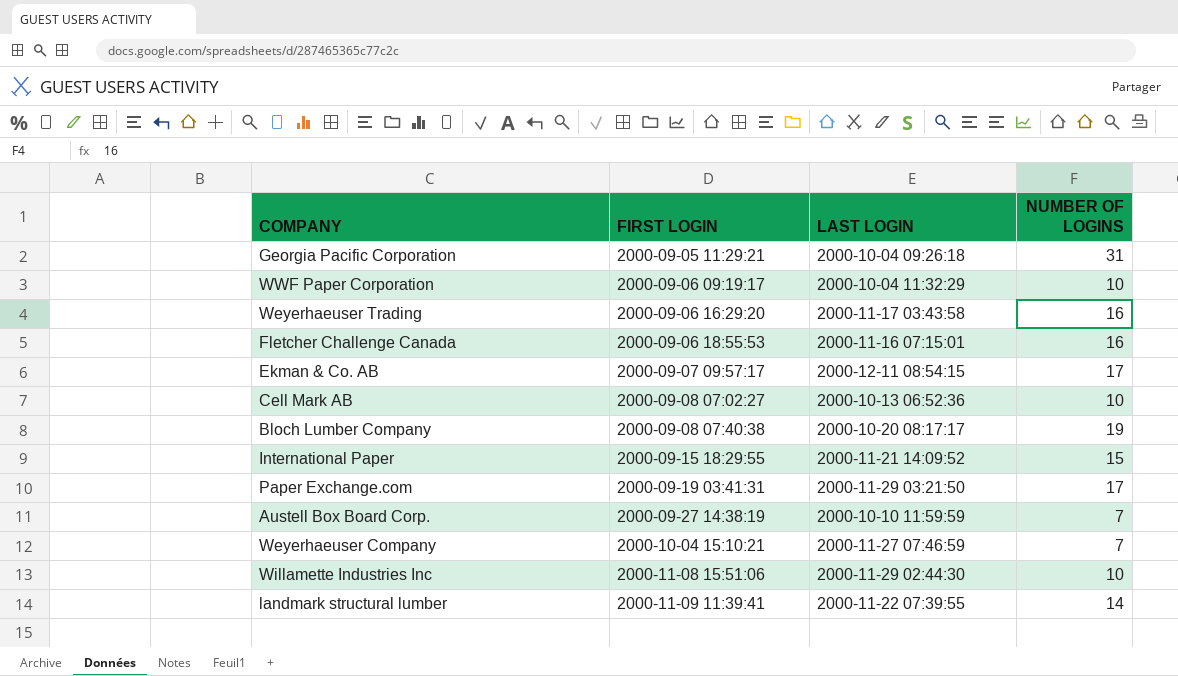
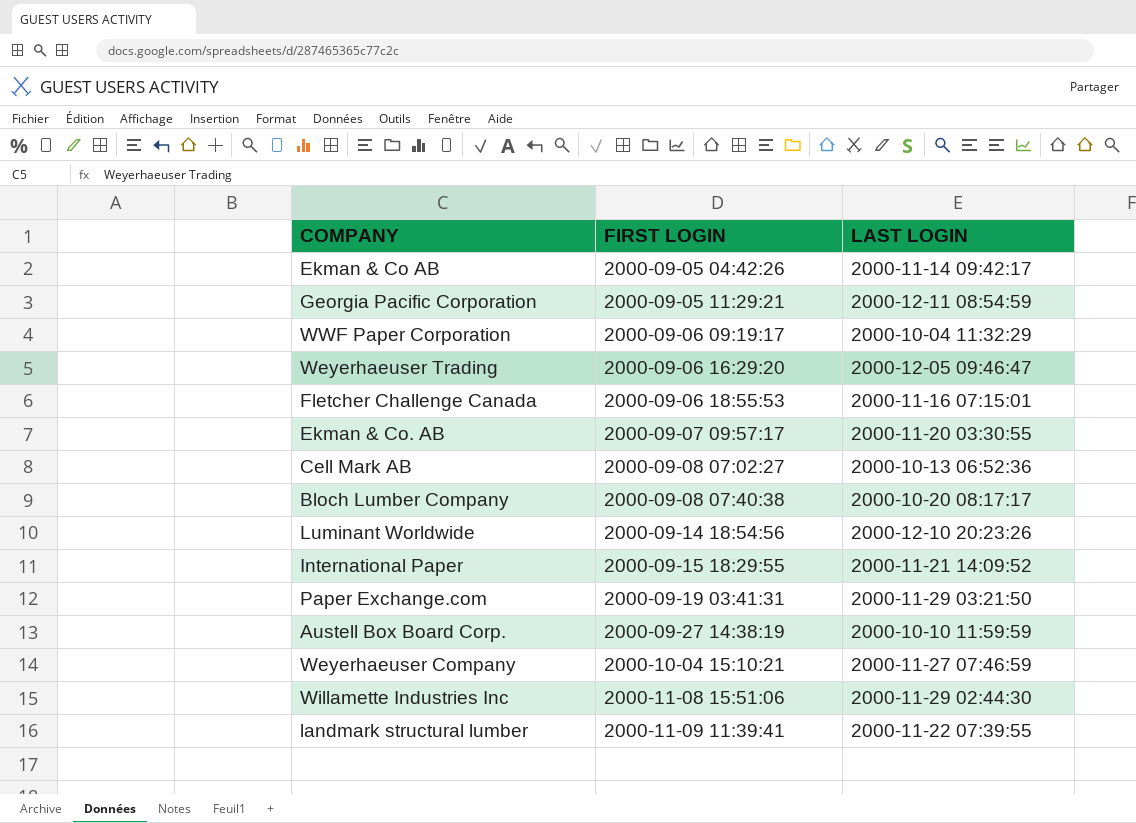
column NUMBER OF LOGINS | position: 4 -> none
row Ekman & Co AB: none -> 2000-09-05 04:42:26 | 2000-11-14 09:42:17
Georgia Pacific Corporation | LAST LOGIN: 2000-10-04 09:26:18 -> 2000-12-11 08:54:59
Weyerhaeuser Trading | LAST LOGIN: 2000-11-17 03:43:58 -> 2000-12-05 09:46:47
Ekman & Co. AB | LAST LOGIN: 2000-12-11 08:54:15 -> 2000-11-20 03:30:55
row Luminant Worldwide: none -> 2000-09-14 18:54:56 | 2000-12-10 20:23:26

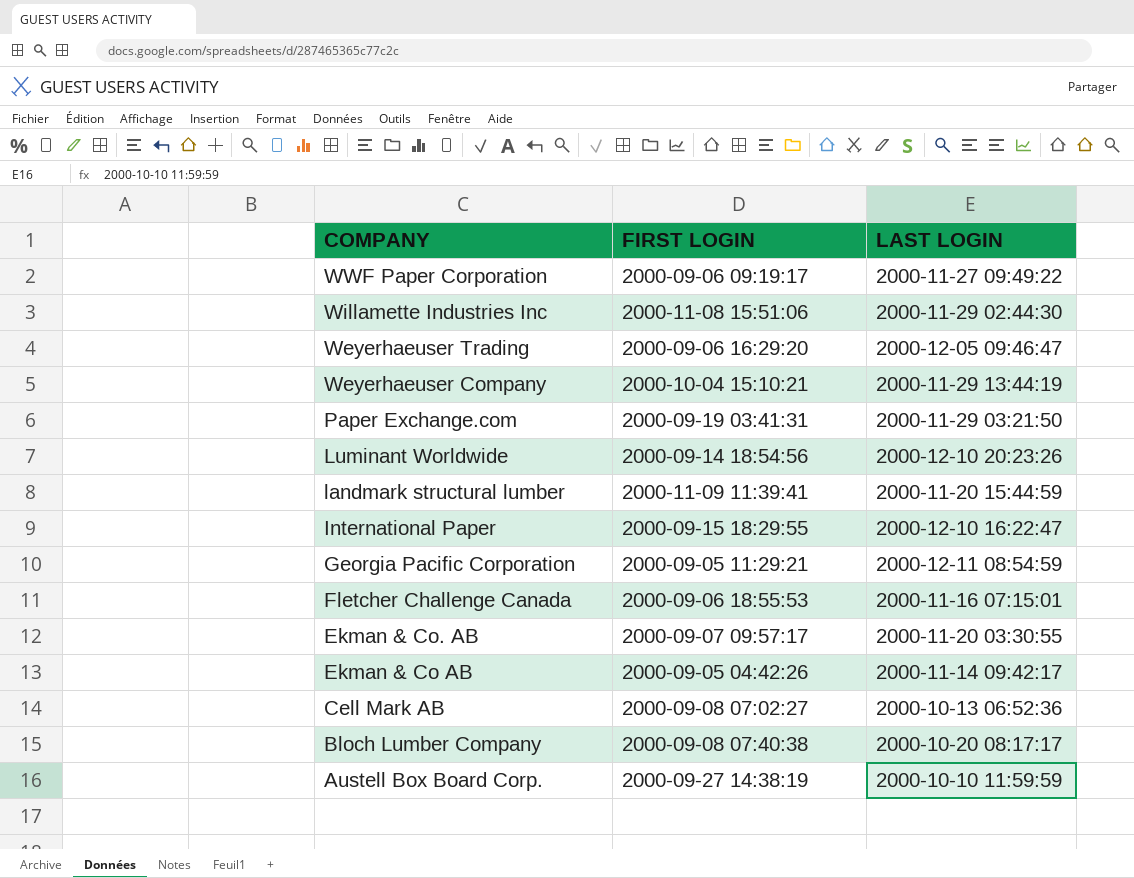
row order: FIRST LOGIN ascending -> COMPANY descending
WWF Paper Corporation | LAST LOGIN: 2000-10-04 11:32:29 -> 2000-11-27 09:49:22
Weyerhaeuser Company | LAST LOGIN: 2000-11-27 07:46:59 -> 2000-11-29 13:44:19
landmark structural lumber | LAST LOGIN: 2000-11-22 07:39:55 -> 2000-11-20 15:44:59
International Paper | LAST LOGIN: 2000-11-21 14:09:52 -> 2000-12-10 16:22:47

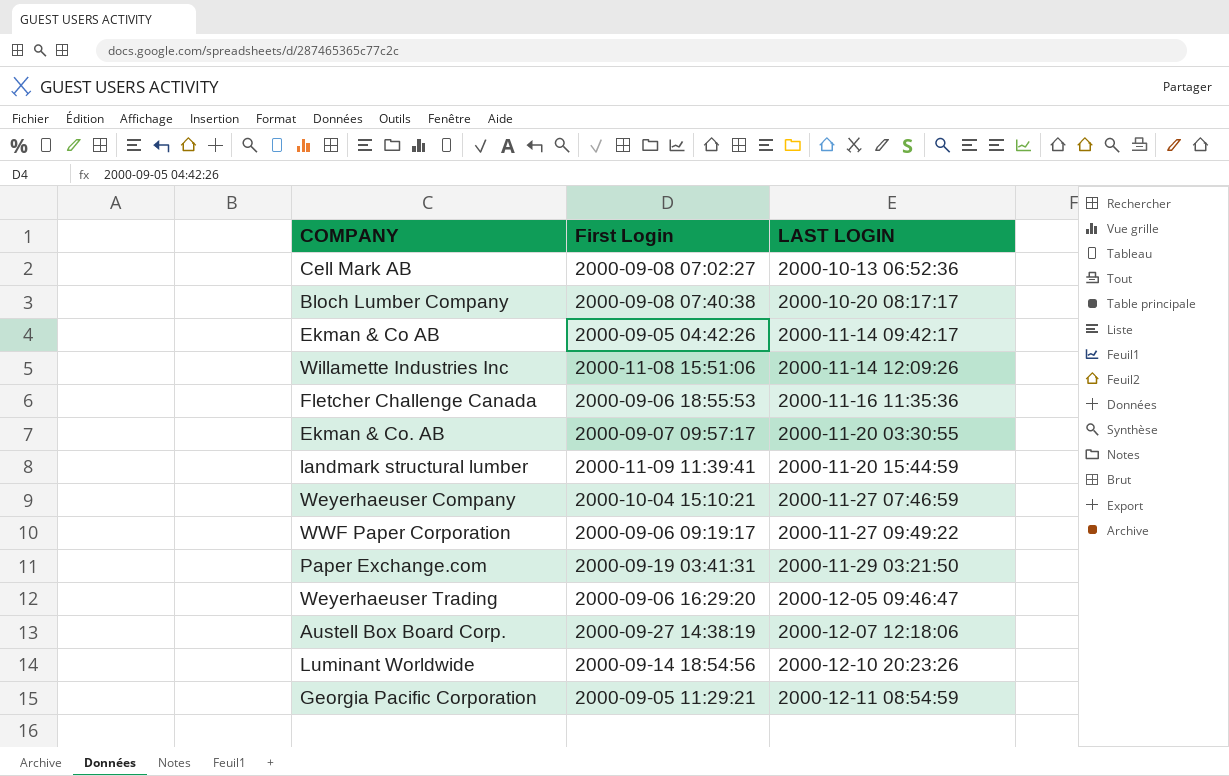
row order: COMPANY descending -> LAST LOGIN ascending
column name: FIRST LOGIN -> First Login
row International Paper: 2000-09-15 18:29:55 | 2000-12-10 16:22:47 -> none
Willamette Industries Inc | LAST LOGIN: 2000-11-29 02:44:30 -> 2000-11-14 12:09:26
Fletcher Challenge Canada | LAST LOGIN: 2000-11-16 07:15:01 -> 2000-11-16 11:35:36
Weyerhaeuser Company | LAST LOGIN: 2000-11-29 13:44:19 -> 2000-11-27 07:46:59
Austell Box Board Corp. | LAST LOGIN: 2000-10-10 11:59:59 -> 2000-12-07 12:18:06

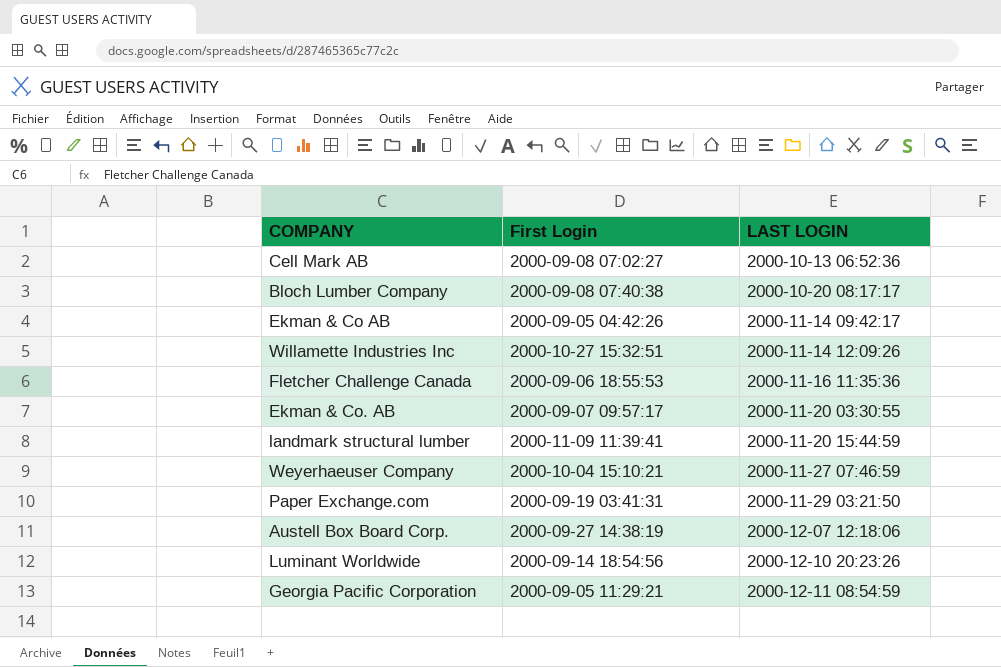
row WWF Paper Corporation: 2000-09-06 09:19:17 | 2000-11-27 09:49:22 -> none
row Weyerhaeuser Trading: 2000-09-06 16:29:20 | 2000-12-05 09:46:47 -> none
Willamette Industries Inc | First Login: 2000-11-08 15:51:06 -> 2000-10-27 15:32:51

